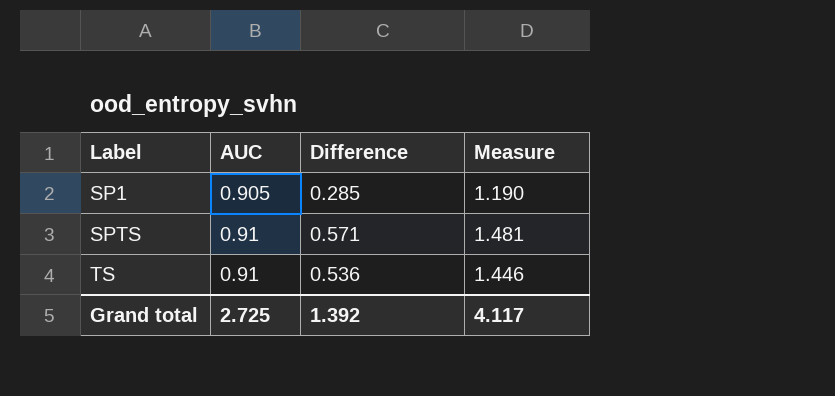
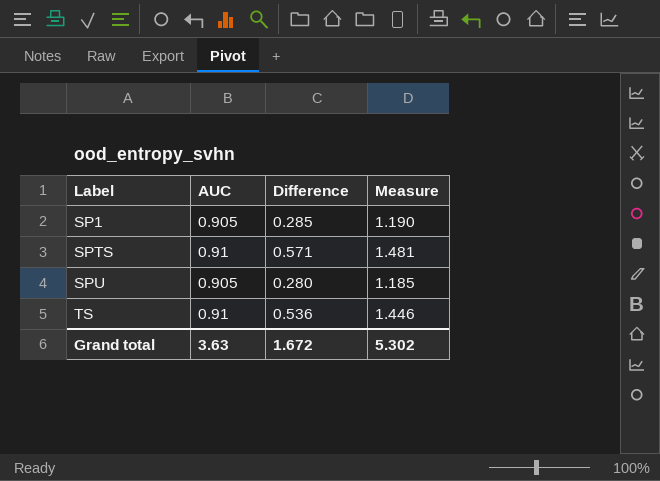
row SPU: none -> 0.905 | 0.280 | 1.185
Grand total | AUC: 2.725 -> 3.63
Grand total | Difference: 1.392 -> 1.672
Grand total | Measure: 4.117 -> 5.302

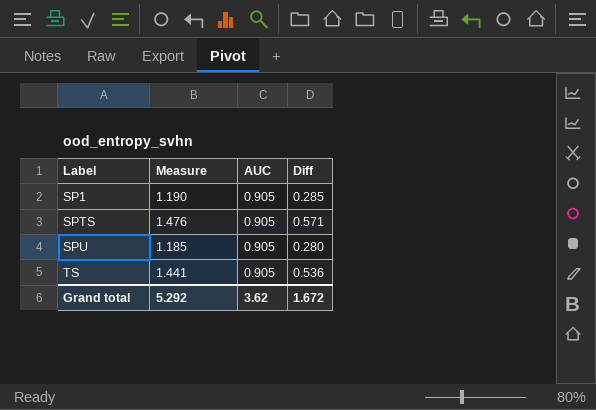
column Measure | position: 4 -> 2
column name: Difference -> Diff
SPTS | Measure: 1.481 -> 1.476
SPTS | AUC: 0.91 -> 0.905
TS | Measure: 1.446 -> 1.441
TS | AUC: 0.91 -> 0.905
Grand total | Measure: 5.302 -> 5.292
Grand total | AUC: 3.63 -> 3.62

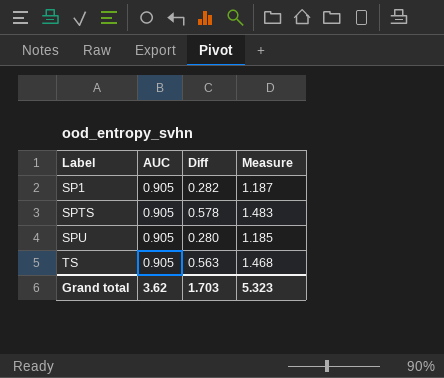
column Measure | position: 2 -> 4
SP1 | Diff: 0.285 -> 0.282
SP1 | Measure: 1.190 -> 1.187
SPTS | Diff: 0.571 -> 0.578
SPTS | Measure: 1.476 -> 1.483
TS | Diff: 0.536 -> 0.563
TS | Measure: 1.441 -> 1.468
Grand total | Diff: 1.672 -> 1.703
Grand total | Measure: 5.292 -> 5.323

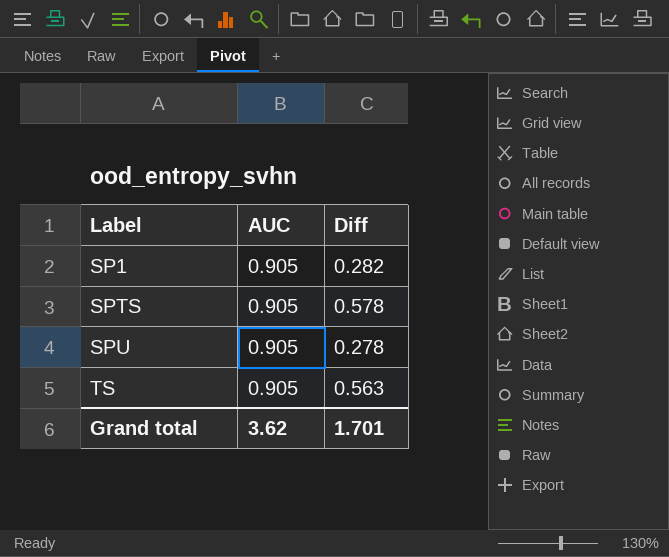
column Measure | formula: [AUC] + [Diff] -> none
SPU | Diff: 0.280 -> 0.278
Grand total | Diff: 1.703 -> 1.701

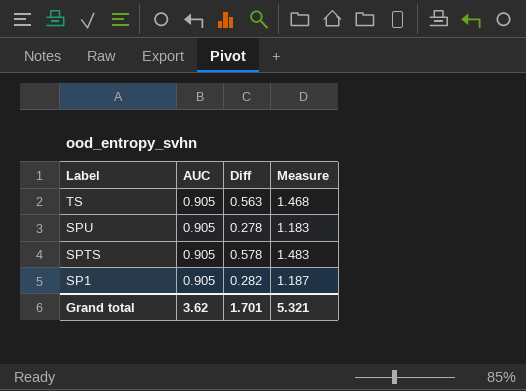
row order: Label ascending -> Label descending
column Measure | formula: none -> [AUC] + [Diff]

